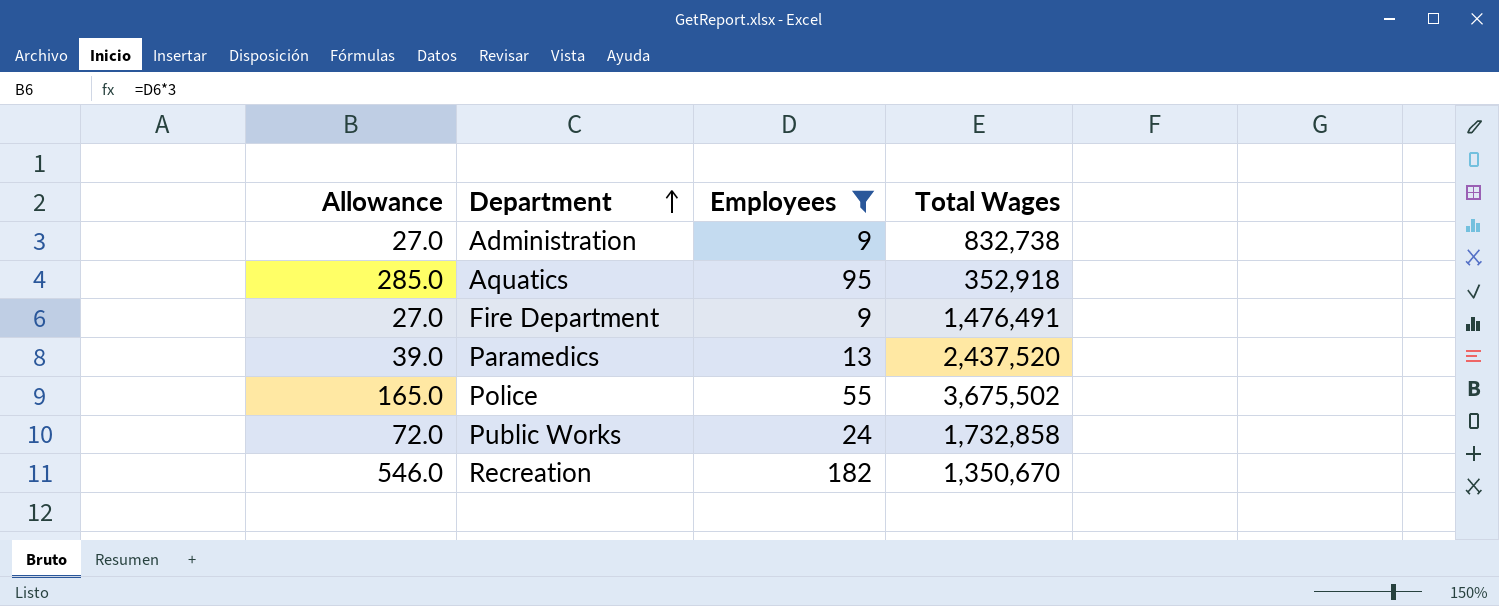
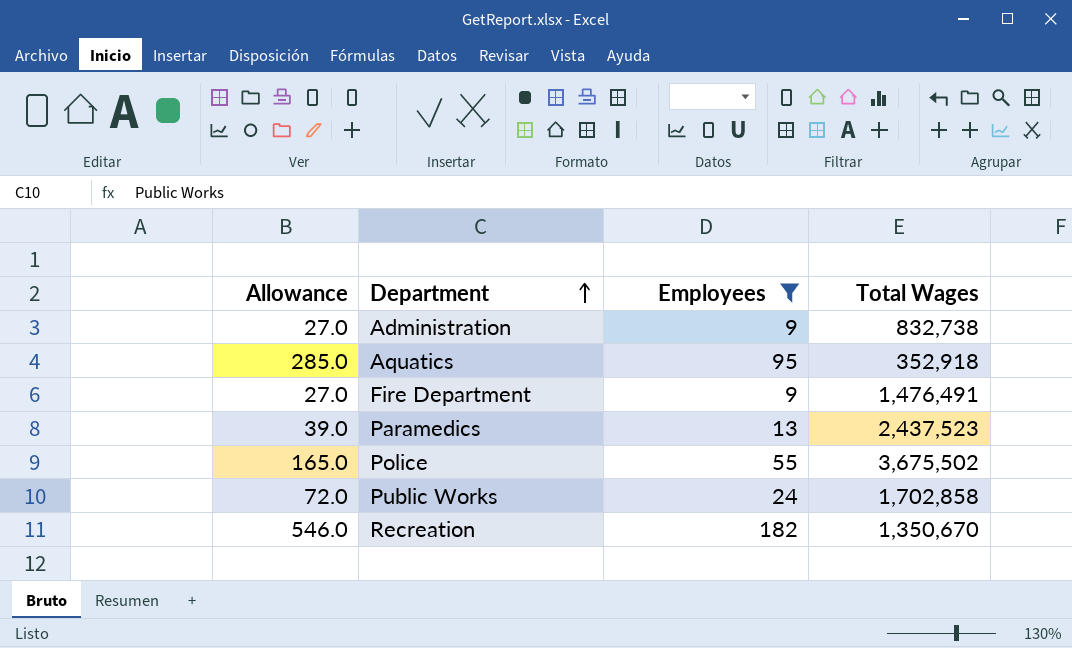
Paramedics | Total Wages: 2,437,520 -> 2,437,523
Public Works | Total Wages: 1,732,858 -> 1,702,858

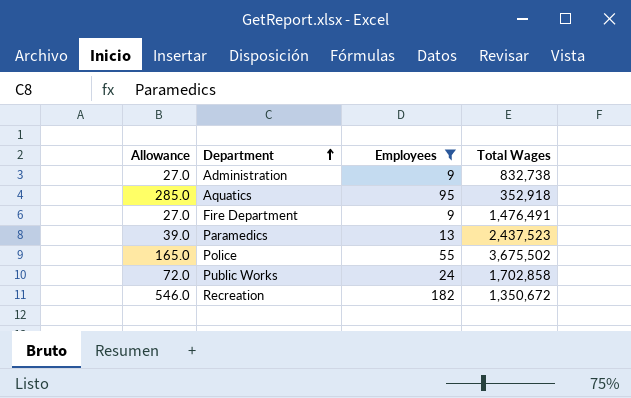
Recreation | Total Wages: 1,350,670 -> 1,350,672

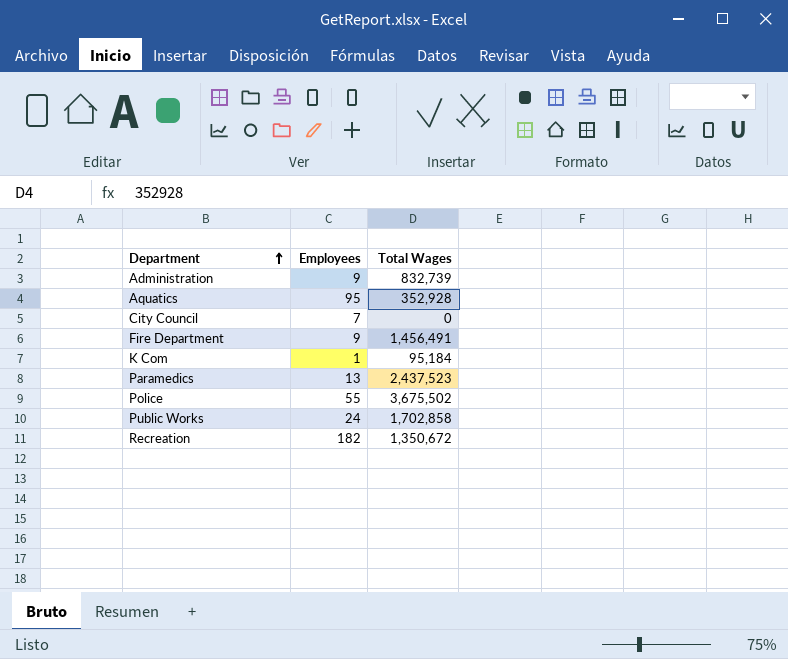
filter: Employees >= 9 -> none
column Allowance | formula: [Employees] * 3 -> none
Administration | Total Wages: 832,738 -> 832,739
Aquatics | Total Wages: 352,918 -> 352,928
Fire Department | Total Wages: 1,476,491 -> 1,456,491

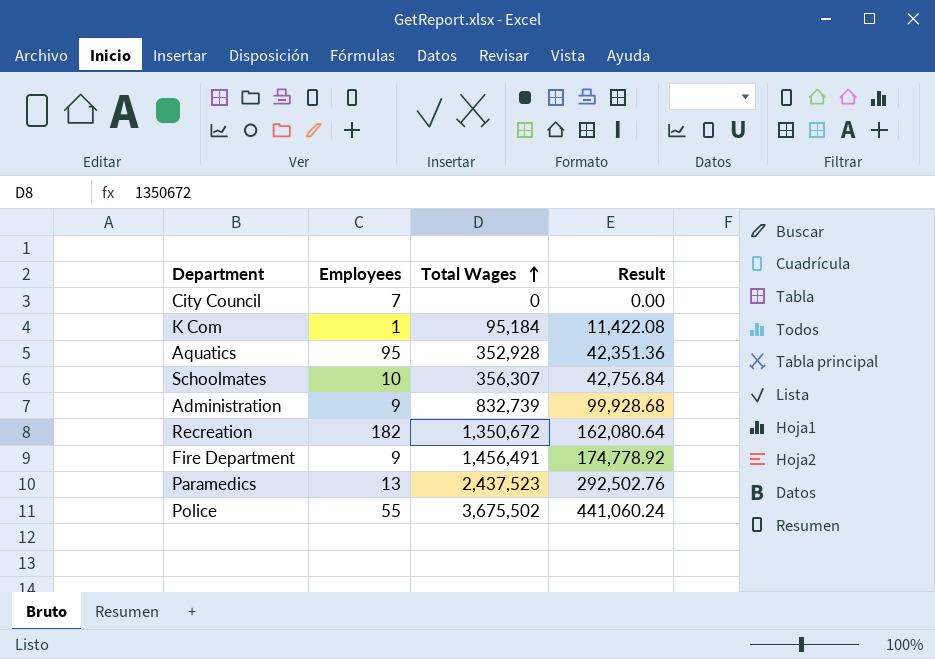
row order: Department ascending -> Total Wages ascending
column Result | formula: none -> [Total Wages] * 0.12
row Public Works: 24 | 1,702,858 -> none
row Schoolmates: none -> 10 | 356,307 | 42,756.84

